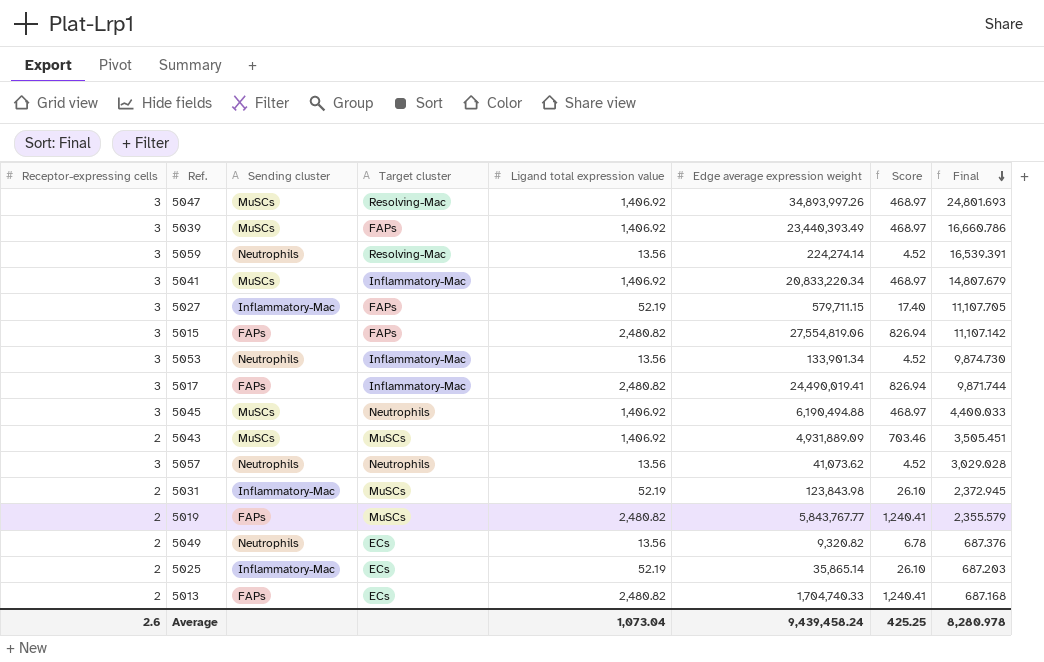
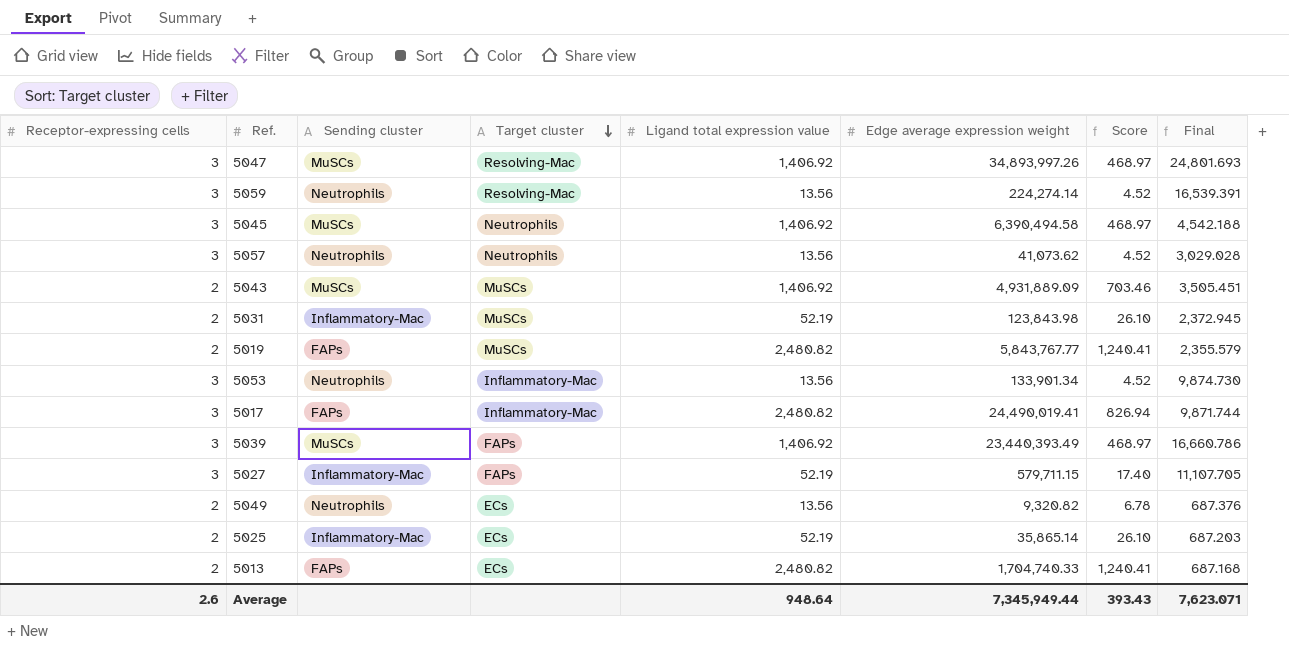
row order: Final descending -> Target cluster descending
row 5041: 3 | MuSCs | Inflammatory-Mac | 1,406.92 | 20,833,220.34 | 468.97 | 14,807.679 -> none
row 5015: 3 | FAPs | FAPs | 2,480.82 | 27,554,819.06 | 826.94 | 11,107.142 -> none
5045 | Edge average expression weight: 6,190,494.88 -> 6,390,494.58
5045 | Final: 4,400.033 -> 4,542.188
Average | Ligand total expression value: 1,073.04 -> 948.64
Average | Edge average expression weight: 9,439,458.24 -> 7,345,949.44
Average | Score: 425.25 -> 393.43
Average | Final: 8,280.978 -> 7,623.071

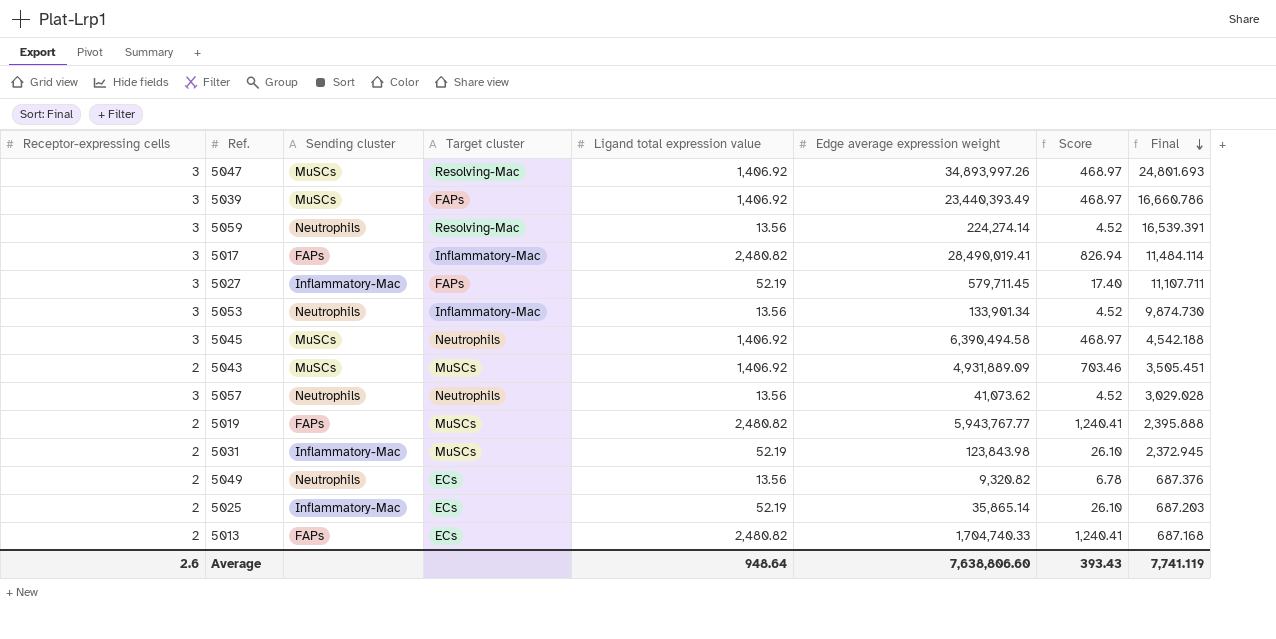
row order: Target cluster descending -> Final descending
5017 | Edge average expression weight: 24,490,019.41 -> 28,490,019.41
5017 | Final: 9,871.744 -> 11,484.114
5027 | Edge average expression weight: 579,711.15 -> 579,711.45
5027 | Final: 11,107.705 -> 11,107.711
5019 | Edge average expression weight: 5,843,767.77 -> 5,943,767.77
5019 | Final: 2,355.579 -> 2,395.888
Average | Edge average expression weight: 7,345,949.44 -> 7,638,806.60
Average | Final: 7,623.071 -> 7,741.119

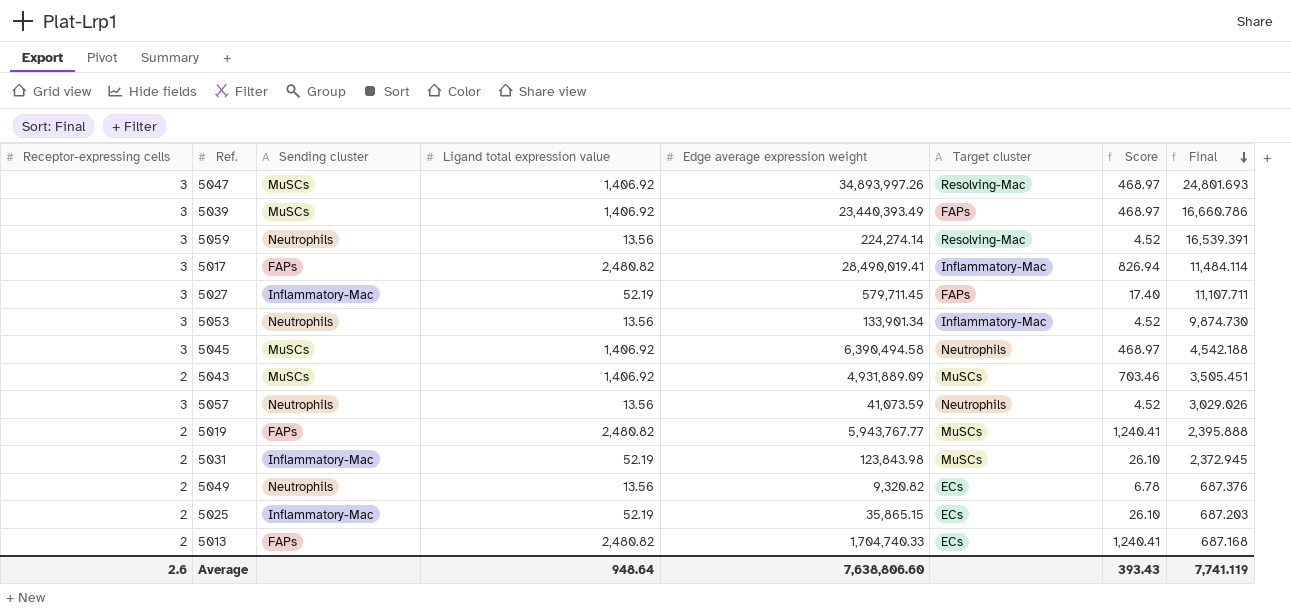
column Target cluster | position: 4 -> 6
5057 | Edge average expression weight: 41,073.62 -> 41,073.59
5057 | Final: 3,029.028 -> 3,029.026
5025 | Edge average expression weight: 35,865.14 -> 35,865.15

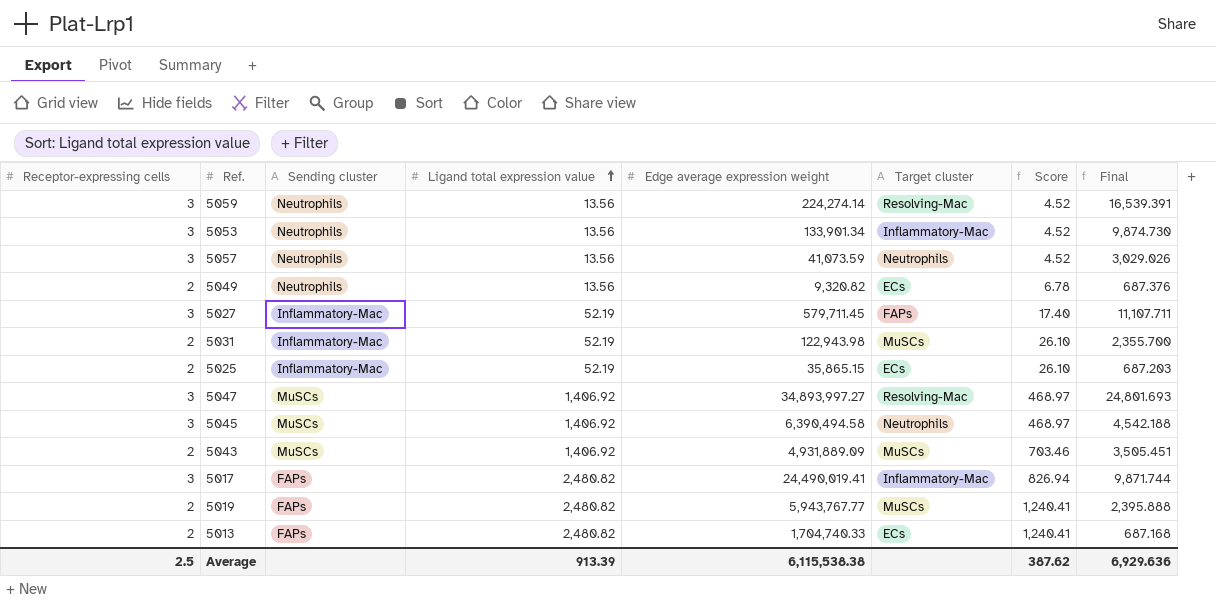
row order: Final descending -> Ligand total expression value ascending
row 5039: 3 | MuSCs | 1,406.92 | 23,440,393.49 | FAPs | 468.97 | 16,660.786 -> none
5031 | Edge average expression weight: 123,843.98 -> 122,943.98
5031 | Final: 2,372.945 -> 2,355.700
5047 | Edge average expression weight: 34,893,997.26 -> 34,893,997.27
5017 | Edge average expression weight: 28,490,019.41 -> 24,490,019.41
5017 | Final: 11,484.114 -> 9,871.744
Average | Receptor-expressing cells: 2.6 -> 2.5
Average | Ligand total expression value: 948.64 -> 913.39
Average | Edge average expression weight: 7,638,806.60 -> 6,115,538.38
Average | Score: 393.43 -> 387.62
Average | Final: 7,741.119 -> 6,929.636

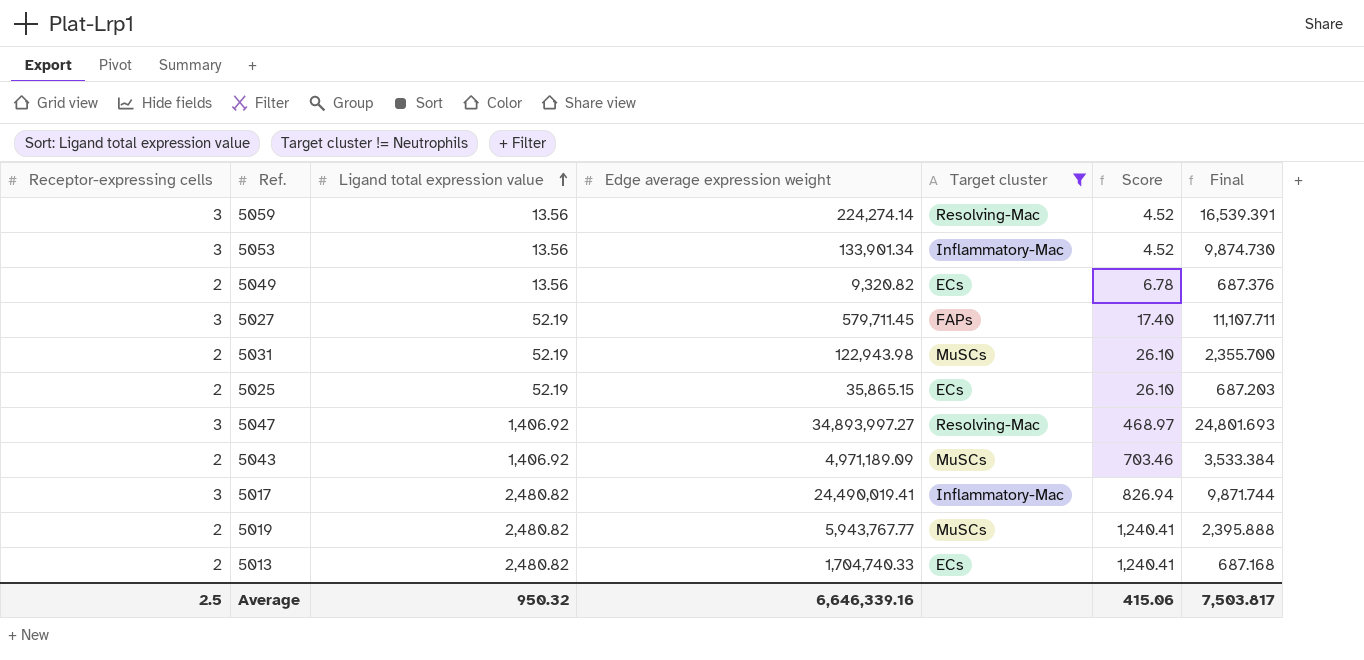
filter: none -> Target cluster != Neutrophils
column Sending cluster | position: 3 -> none
5043 | Edge average expression weight: 4,931,889.09 -> 4,971,189.09
5043 | Final: 3,505.451 -> 3,533.384
Average | Ligand total expression value: 913.39 -> 950.32
Average | Edge average expression weight: 6,115,538.38 -> 6,646,339.16
Average | Score: 387.62 -> 415.06
Average | Final: 6,929.636 -> 7,503.817

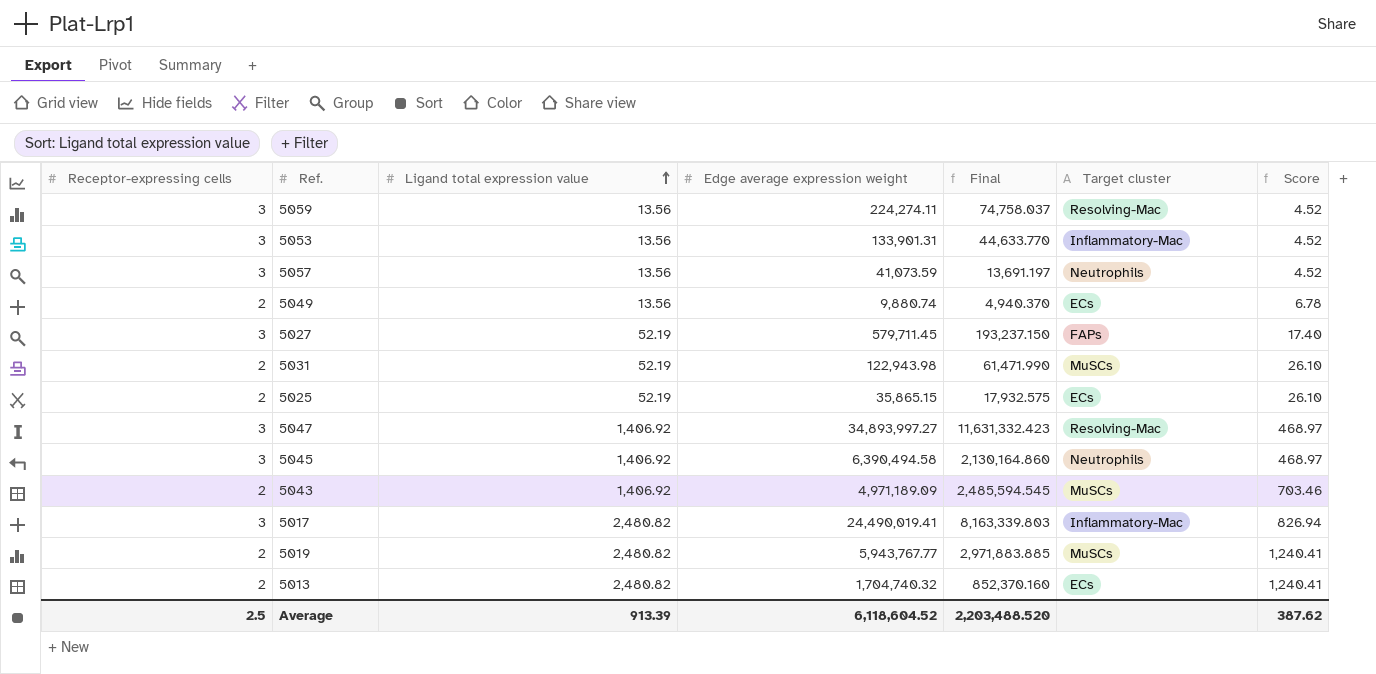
filter: Target cluster != Neutrophils -> none
column Final | formula: [Edge average expression weight] / [Ligand total expression value] -> [Edge average expression weight] / [Receptor-expressing cells]
column Final | position: 7 -> 5
5059 | Edge average expression weight: 224,274.14 -> 224,274.11
5053 | Edge average expression weight: 133,901.34 -> 133,901.31
5049 | Edge average expression weight: 9,320.82 -> 9,880.74
5013 | Edge average expression weight: 1,704,740.33 -> 1,704,740.32
Average | Ligand total expression value: 950.32 -> 913.39
Average | Edge average expression weight: 6,646,339.16 -> 6,118,604.52
Average | Final: 7,503.817 -> 2,203,488.520
Average | Score: 415.06 -> 387.62

